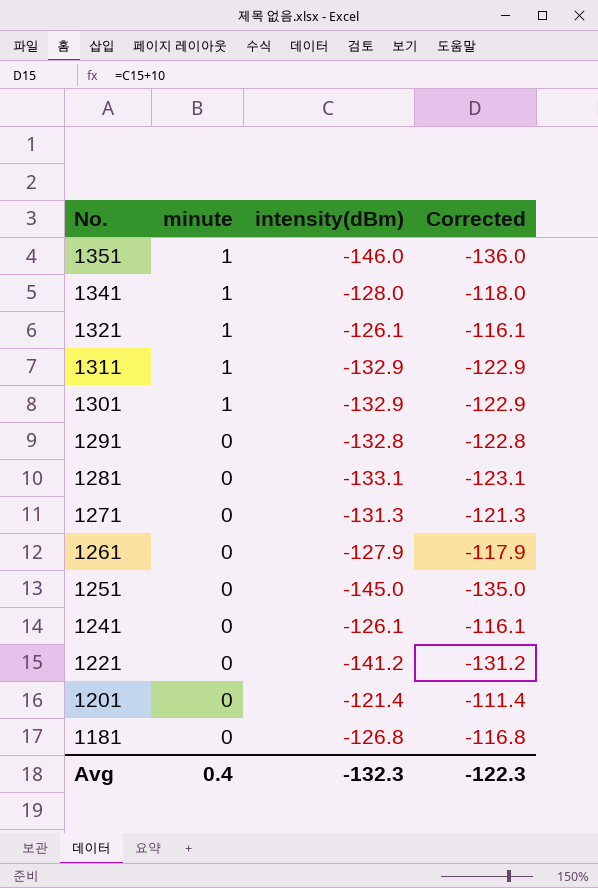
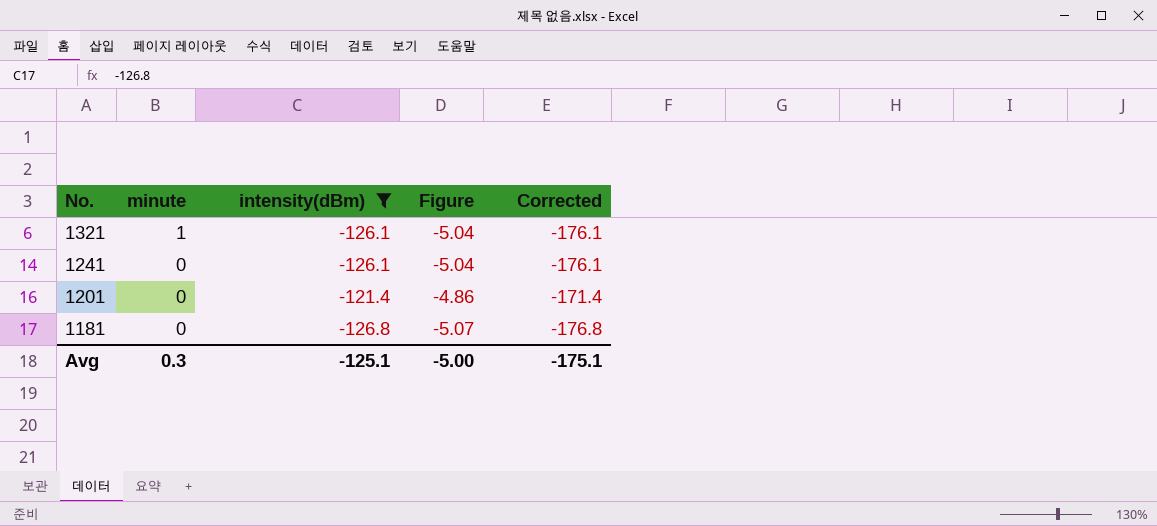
filter: none -> intensity(dBm) >= -126.8
column Figure | formula: none -> [intensity(dBm)] * 0.04
column Corrected | formula: [intensity(dBm)] + 10 -> [intensity(dBm)] - 50
Avg | minute: 0.4 -> 0.3
Avg | intensity(dBm): -132.3 -> -125.1
Avg | Corrected: -122.3 -> -175.1

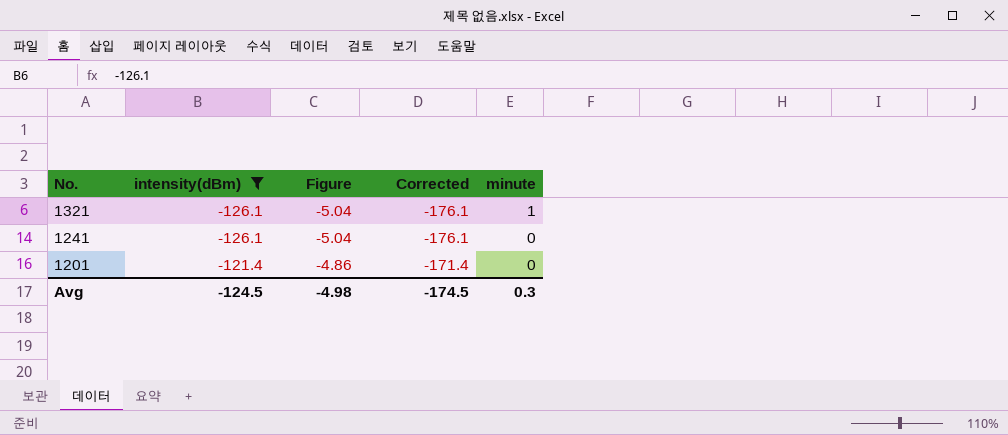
column minute | position: 2 -> 5
row 1181: 0 | -126.8 | -5.07 | -176.8 -> none
Avg | intensity(dBm): -125.1 -> -124.5
Avg | Figure: -5.00 -> -4.98
Avg | Corrected: -175.1 -> -174.5

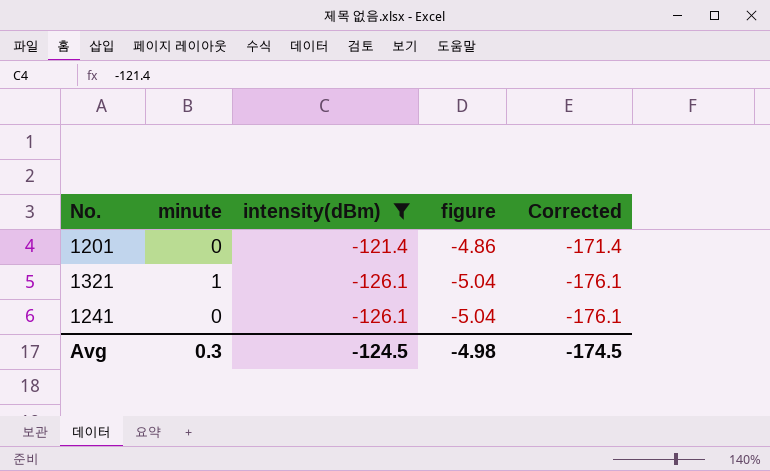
row order: No. descending -> intensity(dBm) descending
column minute | position: 5 -> 2
column name: Figure -> figure

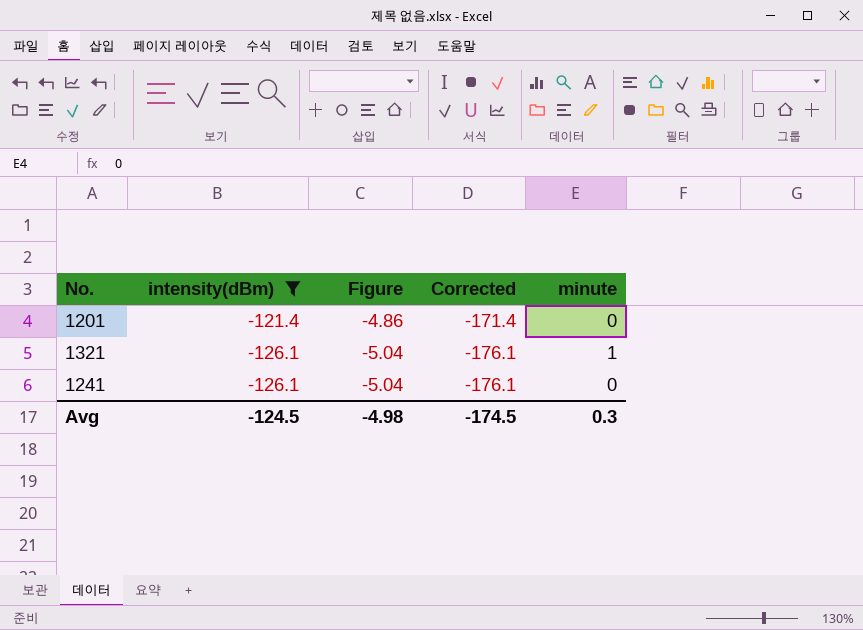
column name: figure -> Figure
column minute | position: 2 -> 5

